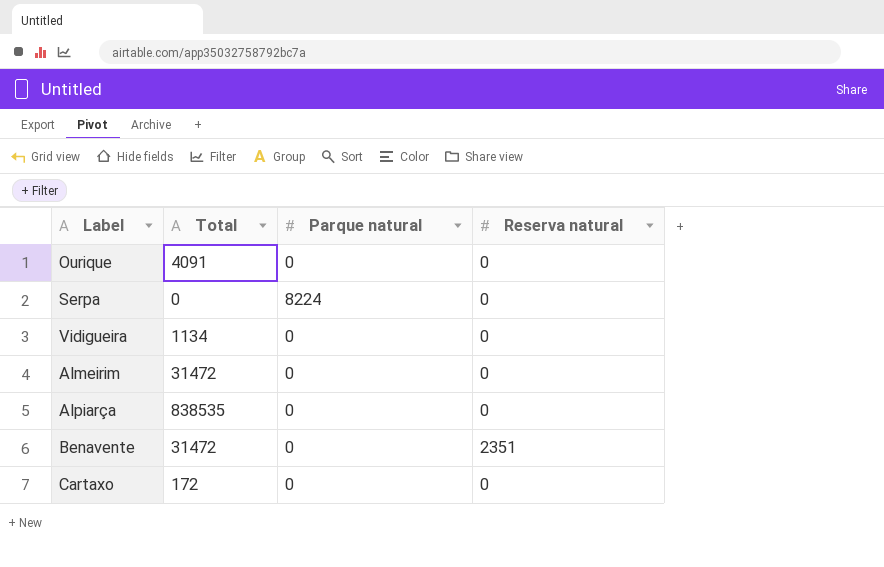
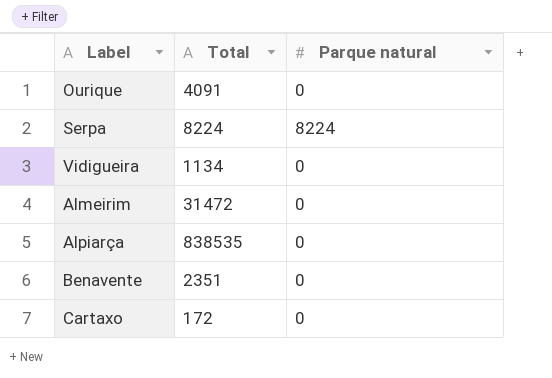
column Reserva natural | position: 4 -> none
Serpa | Total: 0 -> 8224
Benavente | Total: 31472 -> 2351

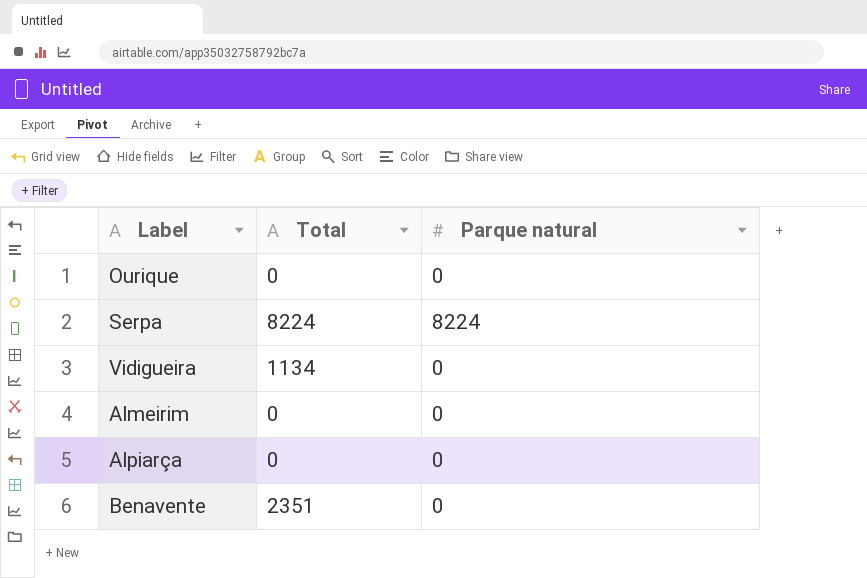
row Cartaxo: 172 | 0 -> none
Ourique | Total: 4091 -> 0
Almeirim | Total: 31472 -> 0
Alpiarça | Total: 838535 -> 0

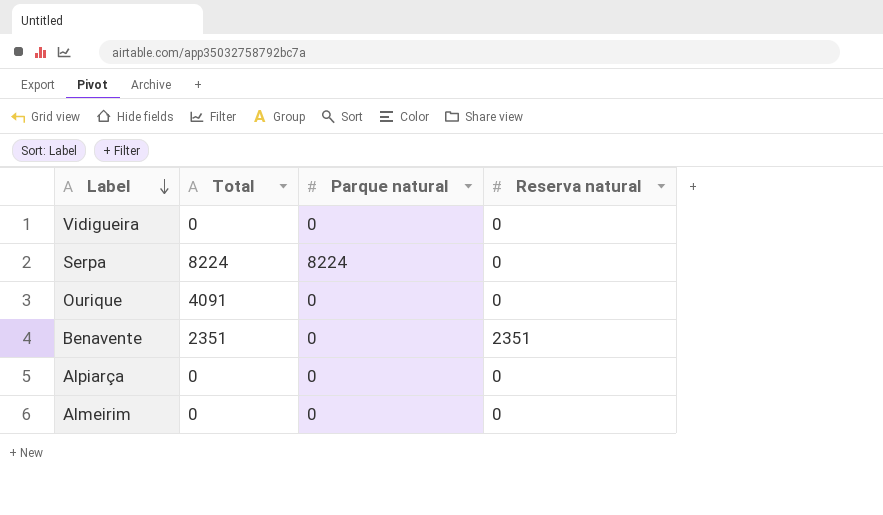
row order: none -> Label descending
column Reserva natural | position: none -> 4
Vidigueira | Total: 1134 -> 0
Ourique | Total: 0 -> 4091

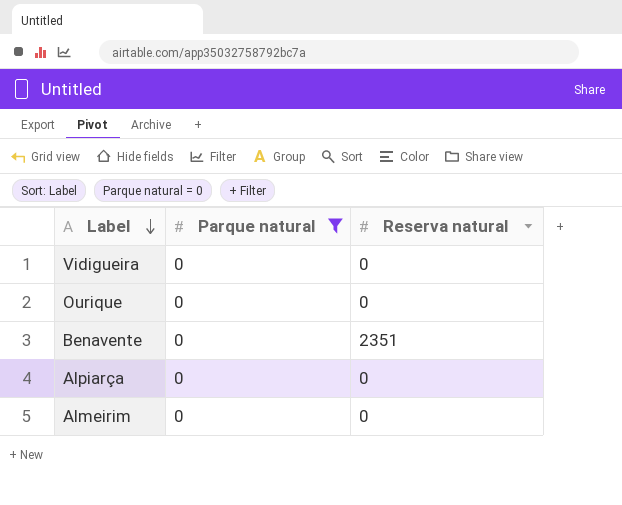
filter: none -> Parque natural = 0
column Total | position: 2 -> none

